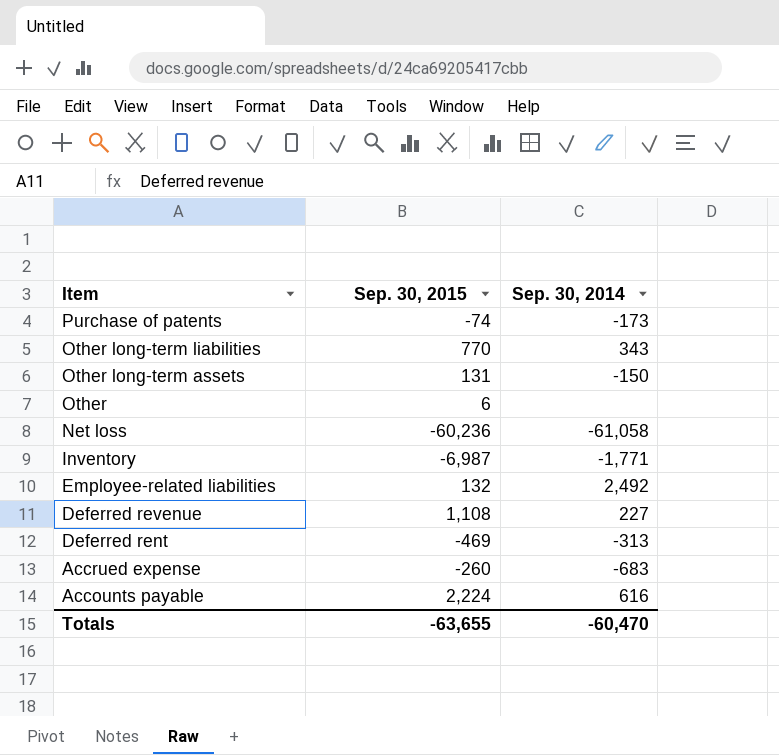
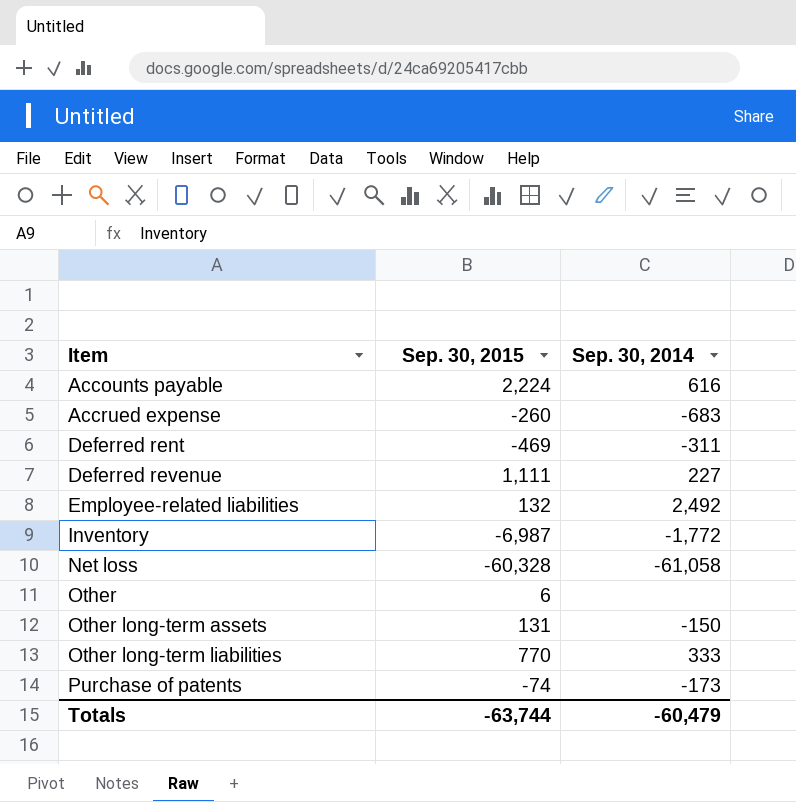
row order: Item descending -> Item ascending
Deferred rent | Sep. 30, 2014: -313 -> -311
Deferred revenue | Sep. 30, 2015: 1,108 -> 1,111
Inventory | Sep. 30, 2014: -1,771 -> -1,772
Net loss | Sep. 30, 2015: -60,236 -> -60,328
Other long-term liabilities | Sep. 30, 2014: 343 -> 333
Totals | Sep. 30, 2015: -63,655 -> -63,744
Totals | Sep. 30, 2014: -60,470 -> -60,479

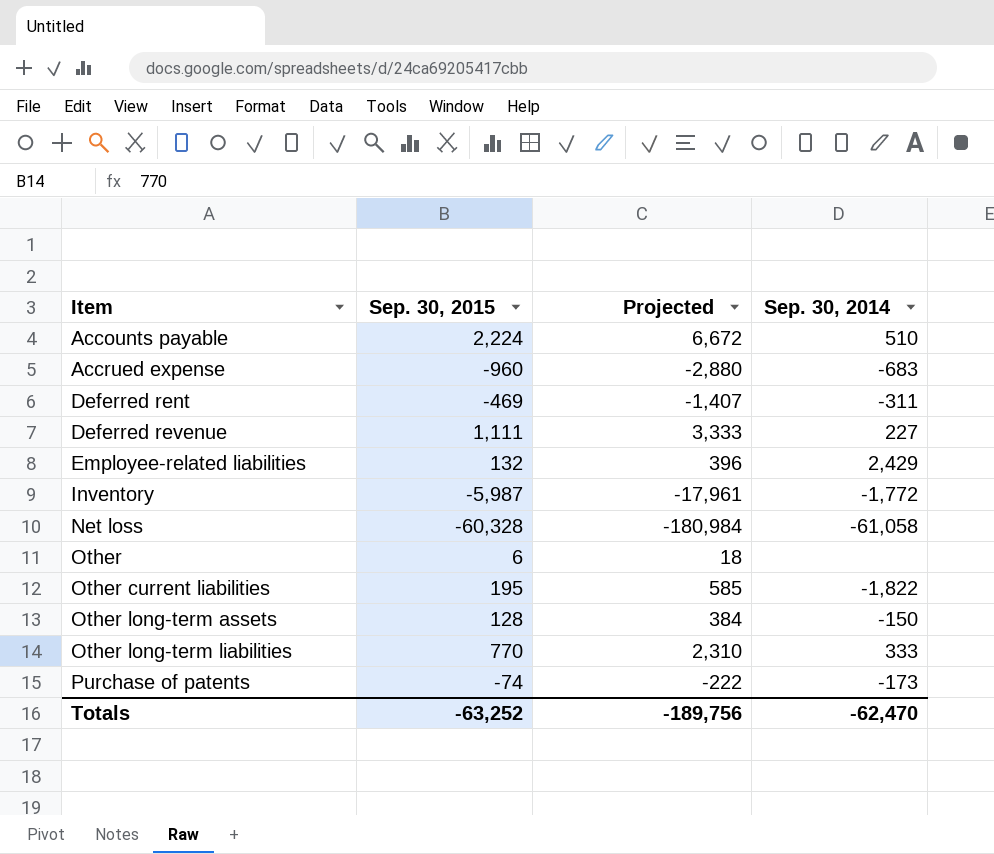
column Projected | formula: none -> [Sep. 30, 2015] * 3
Accounts payable | Sep. 30, 2014: 616 -> 510
Accrued expense | Sep. 30, 2015: -260 -> -960
Employee-related liabilities | Sep. 30, 2014: 2,492 -> 2,429
Inventory | Sep. 30, 2015: -6,987 -> -5,987
row Other current liabilities: none -> 195 | 585 | -1,822
Other long-term assets | Sep. 30, 2015: 131 -> 128
Totals | Sep. 30, 2015: -63,744 -> -63,252
Totals | Sep. 30, 2014: -60,479 -> -62,470

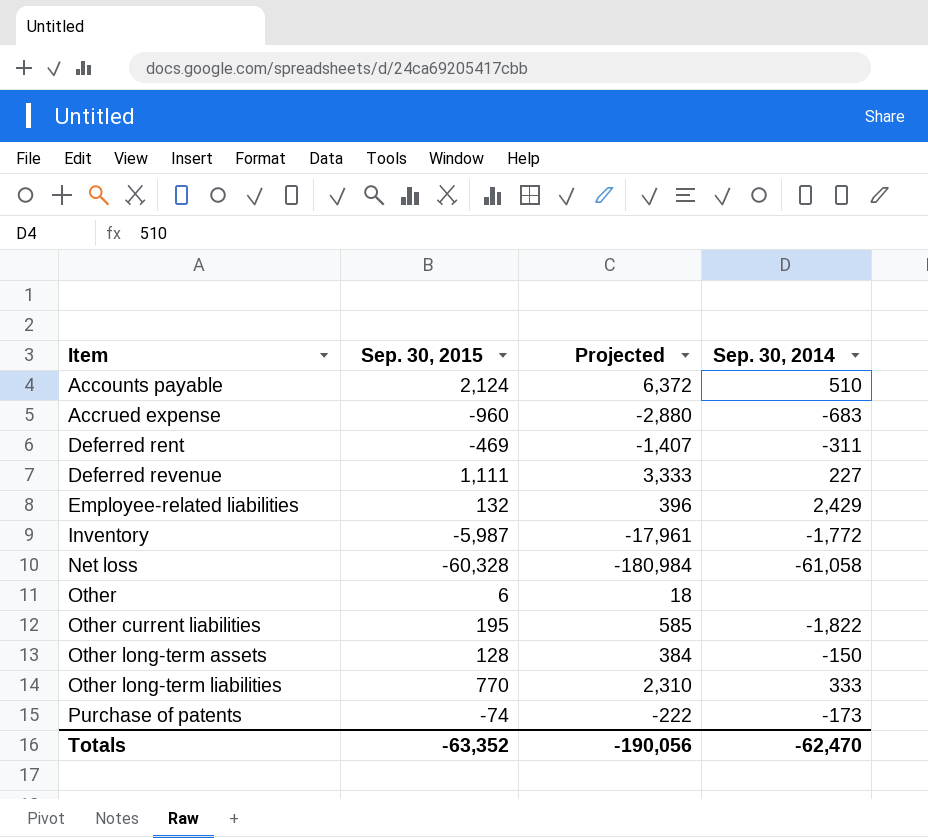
Accounts payable | Sep. 30, 2015: 2,224 -> 2,124
Accounts payable | Projected: 6,672 -> 6,372
Totals | Sep. 30, 2015: -63,252 -> -63,352
Totals | Projected: -189,756 -> -190,056

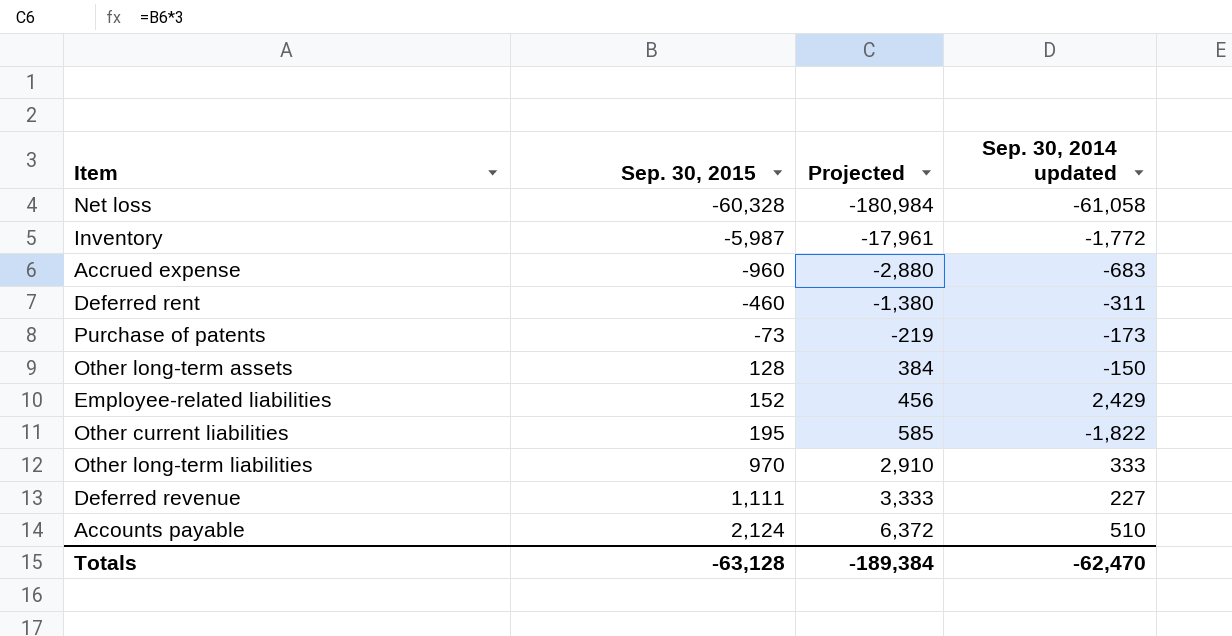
row order: Item ascending -> Sep. 30, 2015 ascending
column name: Sep. 30, 2014 -> Sep. 30, 2014 updated
row Other: 6 | 18 | none -> none
Deferred rent | Sep. 30, 2015: -469 -> -460
Deferred rent | Projected: -1,407 -> -1,380
Purchase of patents | Sep. 30, 2015: -74 -> -73
Purchase of patents | Projected: -222 -> -219
Employee-related liabilities | Sep. 30, 2015: 132 -> 152
Employee-related liabilities | Projected: 396 -> 456
Other long-term liabilities | Sep. 30, 2015: 770 -> 970
Other long-term liabilities | Projected: 2,310 -> 2,910
Totals | Sep. 30, 2015: -63,352 -> -63,128
Totals | Projected: -190,056 -> -189,384

